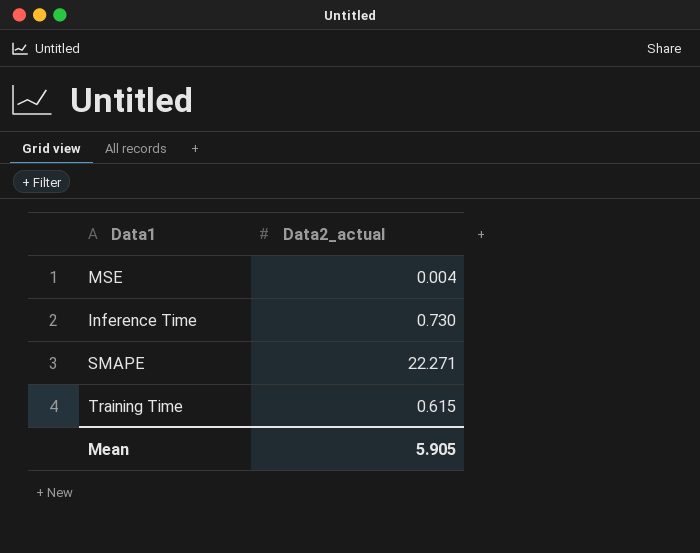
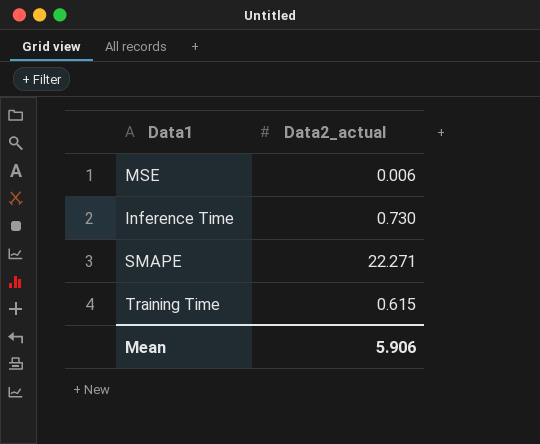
MSE | Data2_actual: 0.004 -> 0.006
Mean | Data2_actual: 5.905 -> 5.906

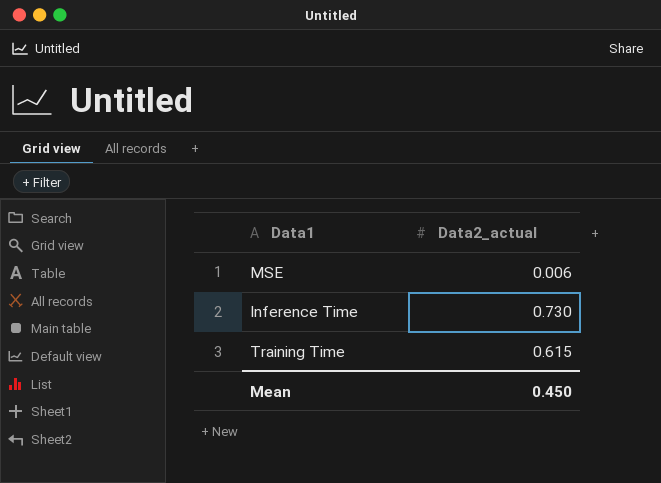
row SMAPE: 22.271 -> none
Mean | Data2_actual: 5.906 -> 0.450

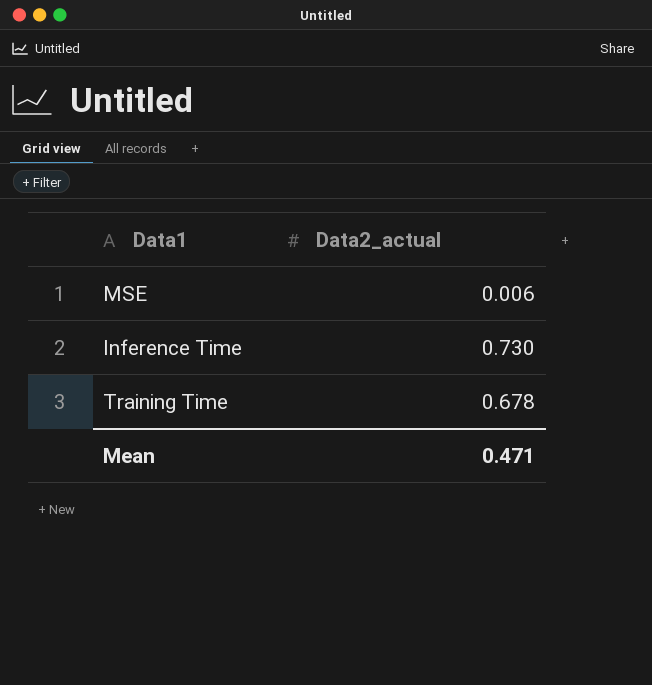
Training Time | Data2_actual: 0.615 -> 0.678
Mean | Data2_actual: 0.450 -> 0.471

